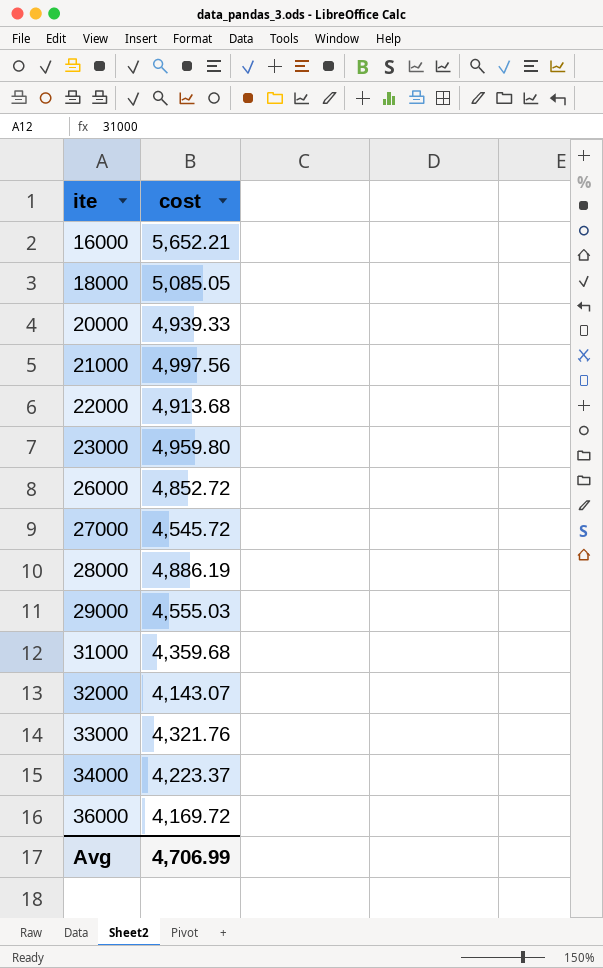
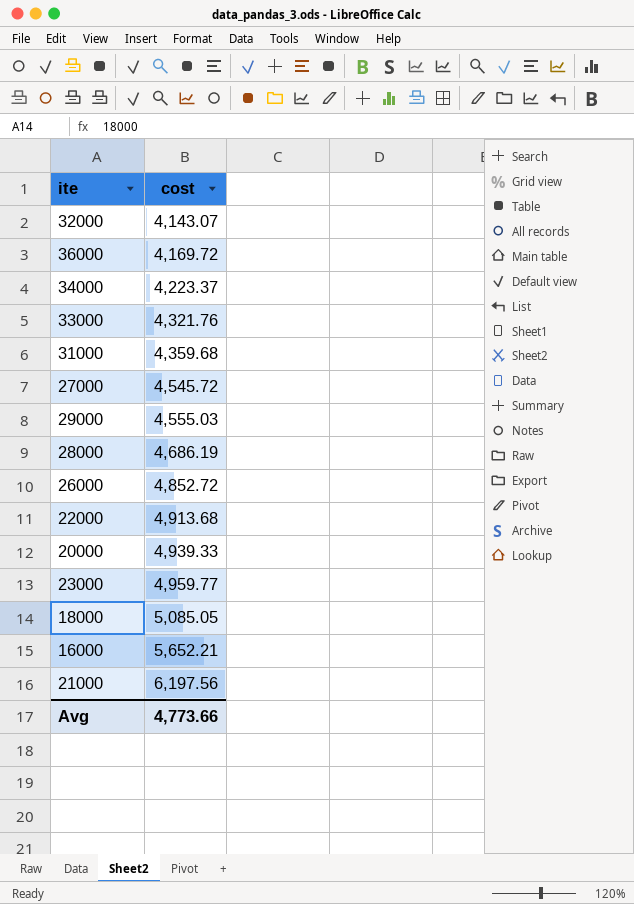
row order: ite ascending -> cost ascending
28000 | cost: 4,886.19 -> 4,686.19
23000 | cost: 4,959.80 -> 4,959.77
21000 | cost: 4,997.56 -> 6,197.56
Avg | cost: 4,706.99 -> 4,773.66

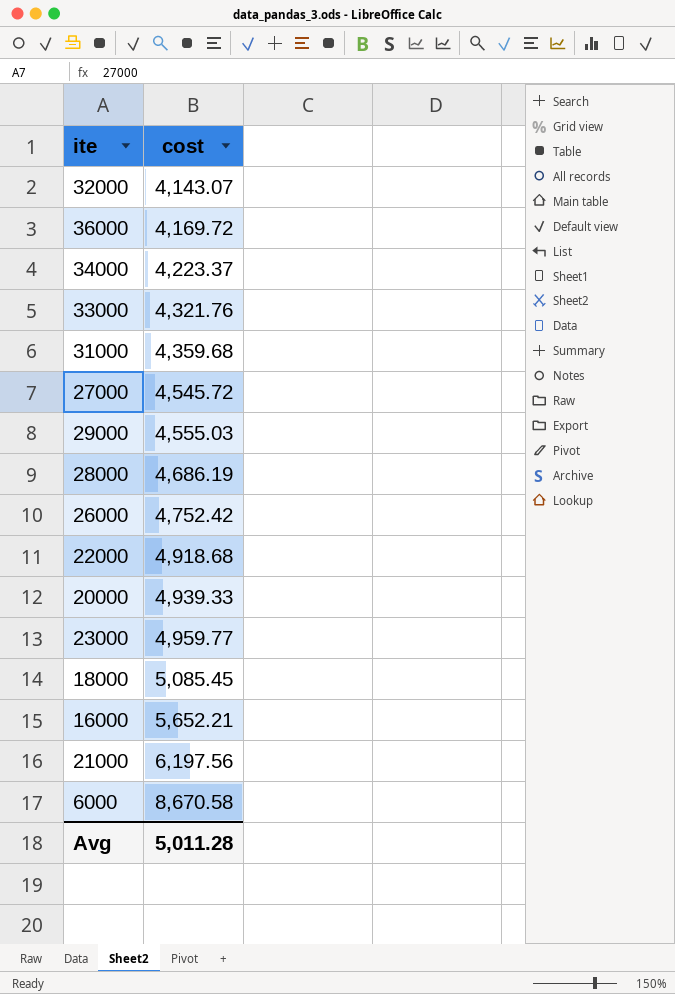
26000 | cost: 4,852.72 -> 4,752.42
22000 | cost: 4,913.68 -> 4,918.68
18000 | cost: 5,085.05 -> 5,085.45
row 6000: none -> 8,670.58
Avg | cost: 4,773.66 -> 5,011.28

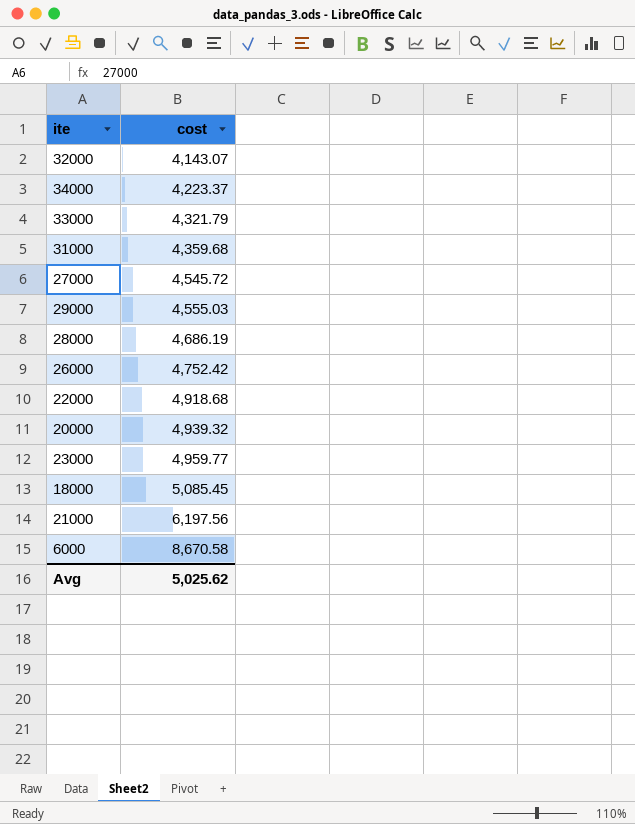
row 36000: 4,169.72 -> none
row 16000: 5,652.21 -> none
33000 | cost: 4,321.76 -> 4,321.79
20000 | cost: 4,939.33 -> 4,939.32
Avg | cost: 5,011.28 -> 5,025.62

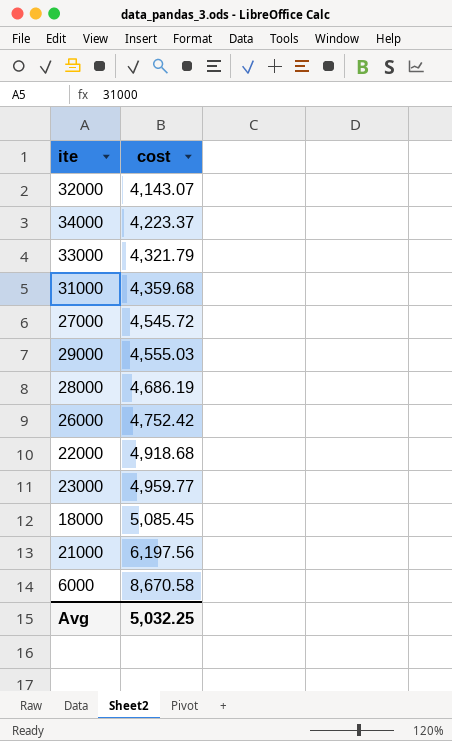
row 20000: 4,939.32 -> none
Avg | cost: 5,025.62 -> 5,032.25

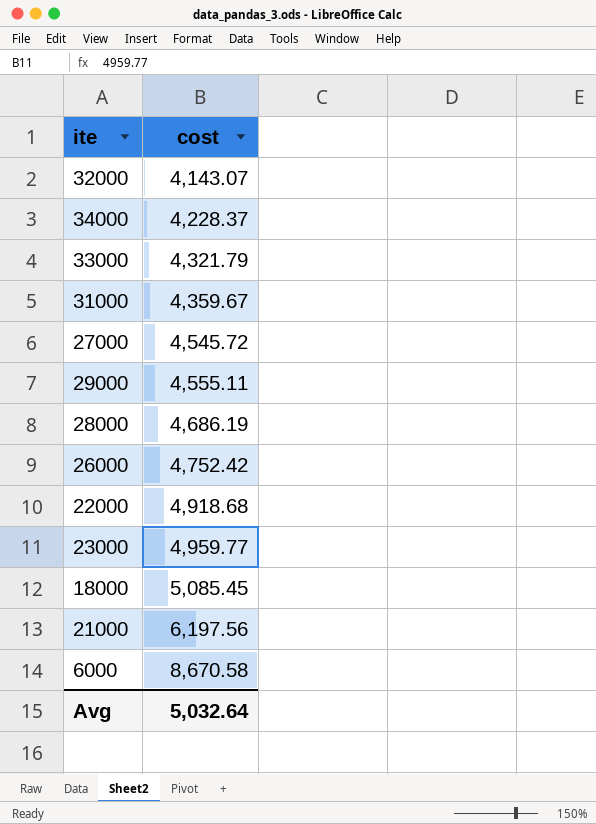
34000 | cost: 4,223.37 -> 4,228.37
31000 | cost: 4,359.68 -> 4,359.67
29000 | cost: 4,555.03 -> 4,555.11
Avg | cost: 5,032.25 -> 5,032.64

